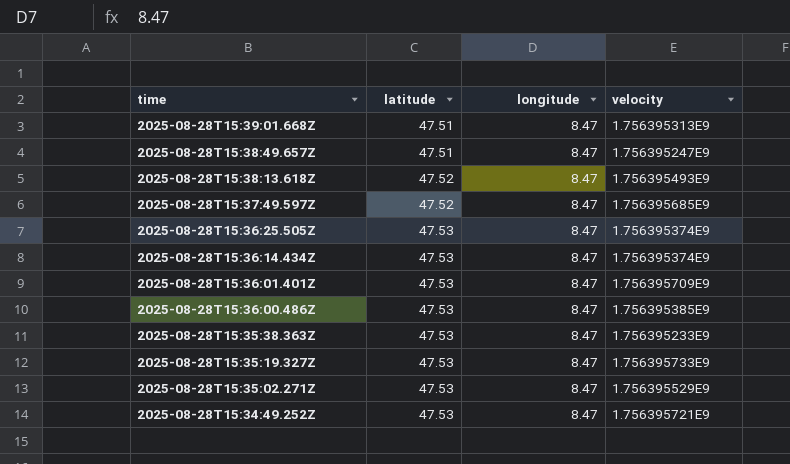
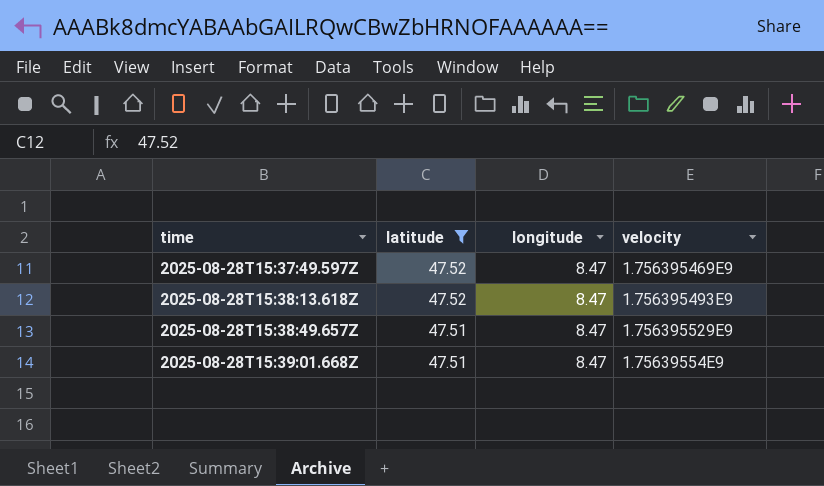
filter: none -> latitude != 47.53
row order: time descending -> time ascending
2025-08-28T15:37:49.597Z | velocity: 1.756395685E9 -> 1.756395469E9
2025-08-28T15:38:49.657Z | velocity: 1.756395247E9 -> 1.756395529E9
2025-08-28T15:39:01.668Z | velocity: 1.756395313E9 -> 1.75639554E9

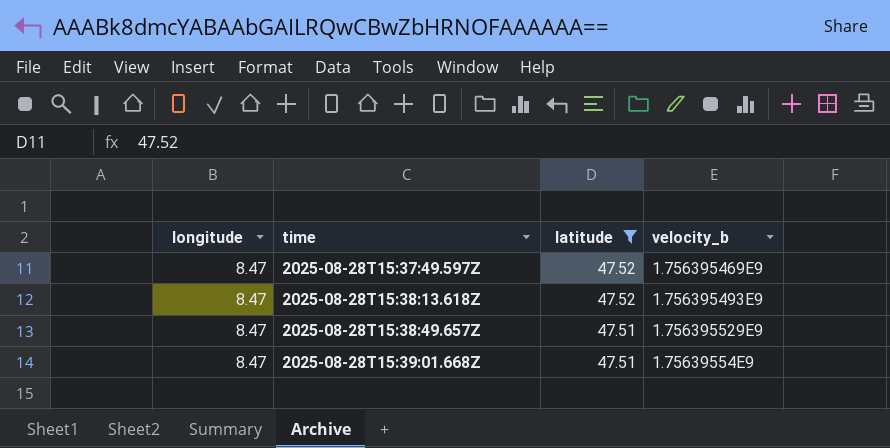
column longitude | position: 3 -> 1
column name: velocity -> velocity_b

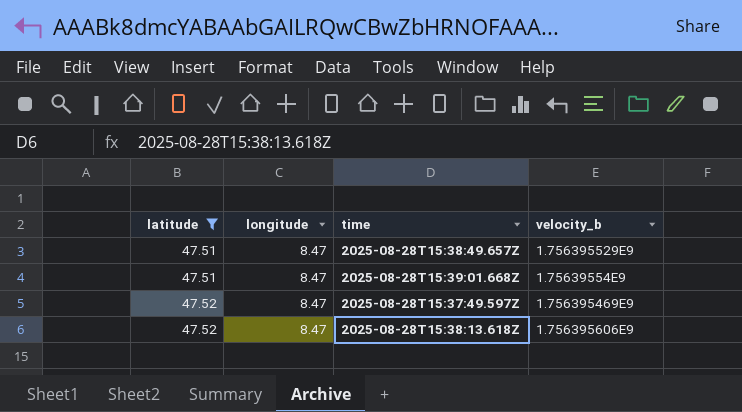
row order: time ascending -> latitude ascending
column latitude | position: 3 -> 1
2025-08-28T15:38:13.618Z | velocity_b: 1.756395493E9 -> 1.756395606E9

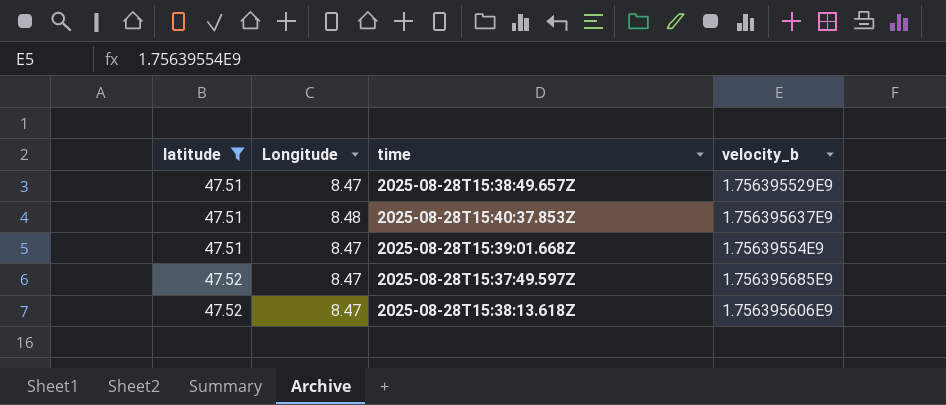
column name: longitude -> Longitude
row 2025-08-28T15:40:37.853Z: none -> 47.51 | 8.48 | 1.756395637E9
2025-08-28T15:37:49.597Z | velocity_b: 1.756395469E9 -> 1.756395685E9

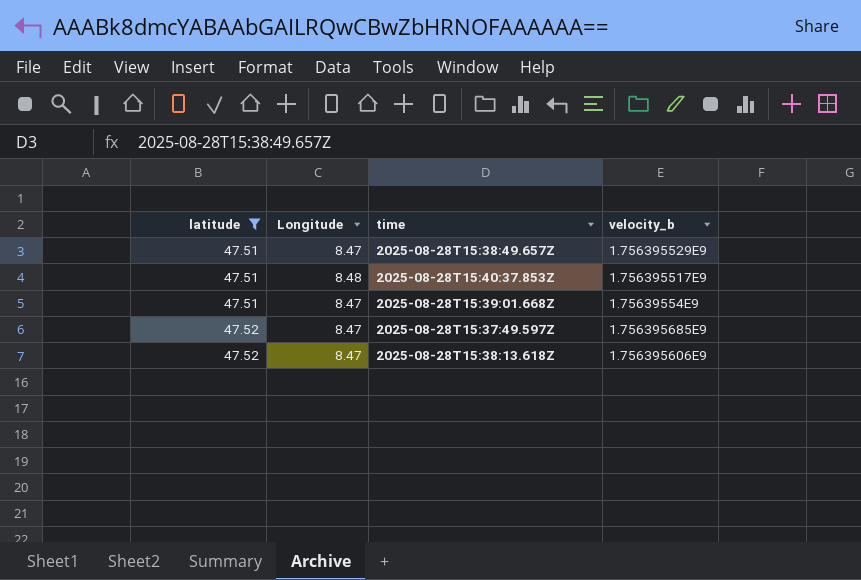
2025-08-28T15:40:37.853Z | velocity_b: 1.756395637E9 -> 1.756395517E9

